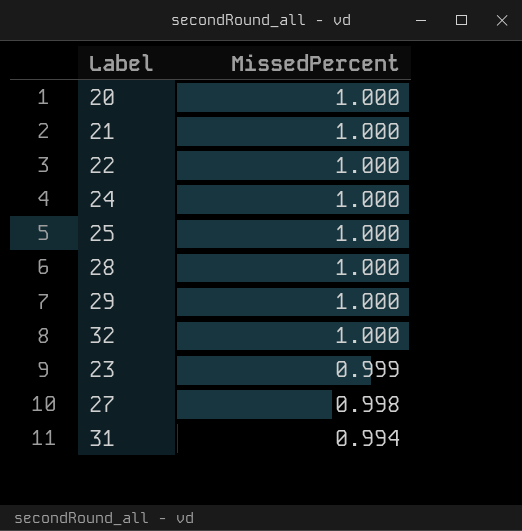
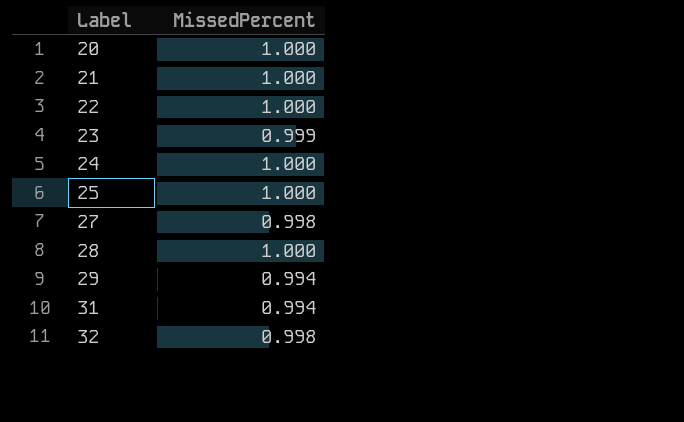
row order: MissedPercent descending -> Label ascending
29 | MissedPercent: 1.000 -> 0.994
32 | MissedPercent: 1.000 -> 0.998

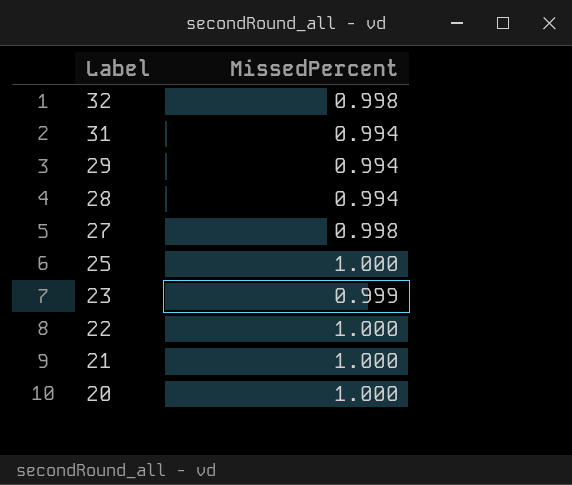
row order: Label ascending -> Label descending
row 24: 1.000 -> none
28 | MissedPercent: 1.000 -> 0.994

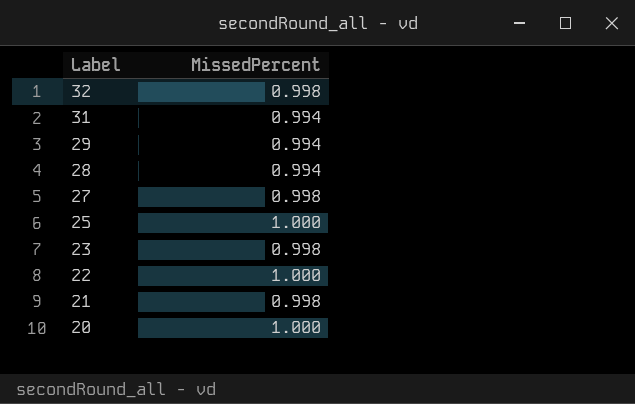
23 | MissedPercent: 0.999 -> 0.998
21 | MissedPercent: 1.000 -> 0.998

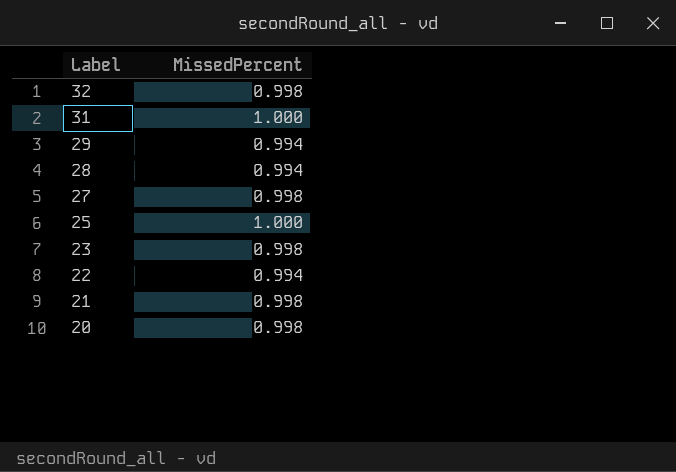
31 | MissedPercent: 0.994 -> 1.000
22 | MissedPercent: 1.000 -> 0.994
20 | MissedPercent: 1.000 -> 0.998

